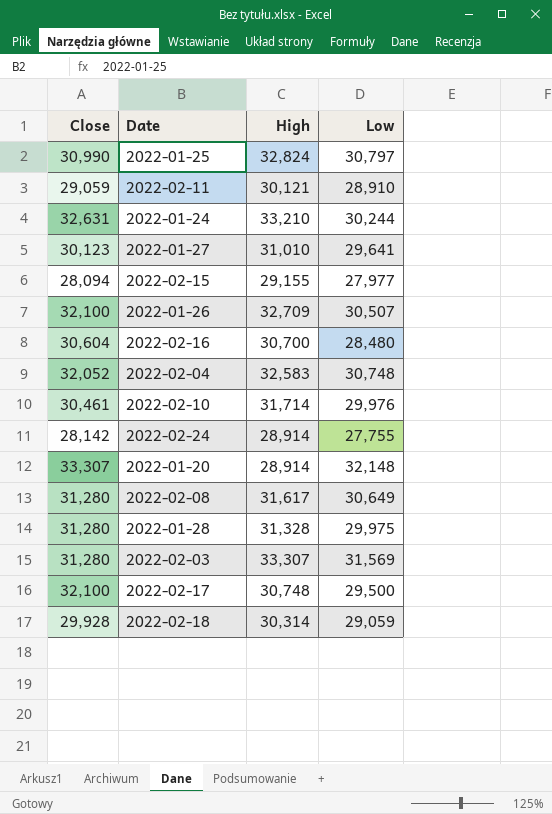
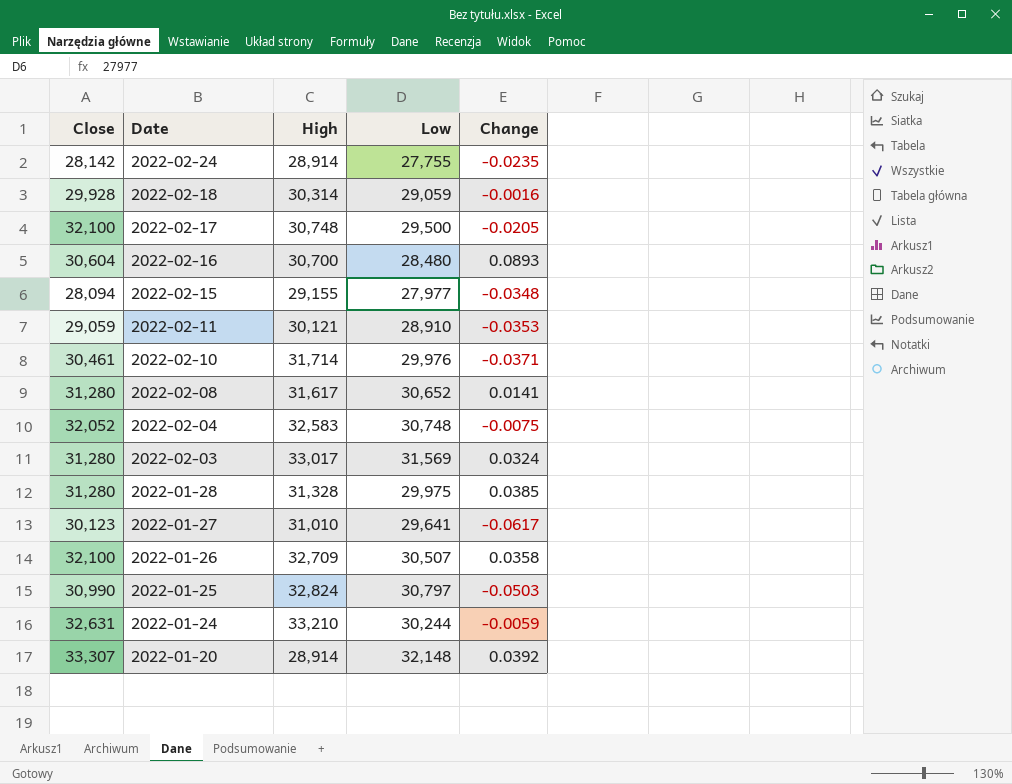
row order: none -> Date descending
column Change | position: none -> 5
2022-02-08 | Low: 30,649 -> 30,652
2022-02-03 | High: 33,307 -> 33,017

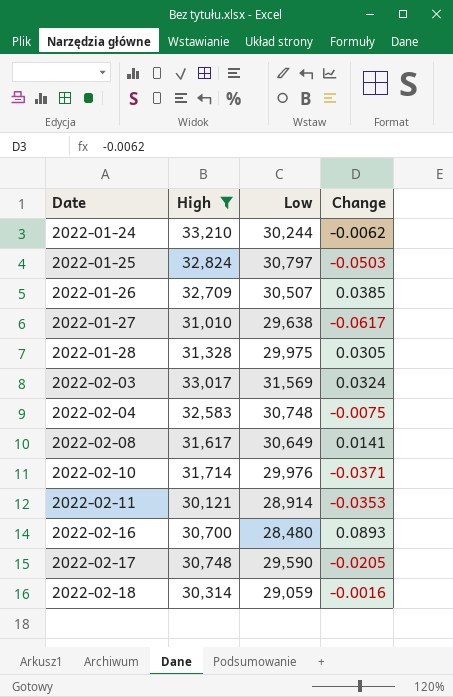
filter: none -> High >= 30,121
row order: Date descending -> Date ascending
column Close | position: 1 -> none
2022-01-24 | Change: -0.0059 -> -0.0062
2022-01-26 | Change: 0.0358 -> 0.0385
2022-01-27 | Low: 29,641 -> 29,638
2022-01-28 | Change: 0.0385 -> 0.0305
2022-02-08 | Low: 30,652 -> 30,649
2022-02-11 | Low: 28,910 -> 28,914
2022-02-17 | Low: 29,500 -> 29,590

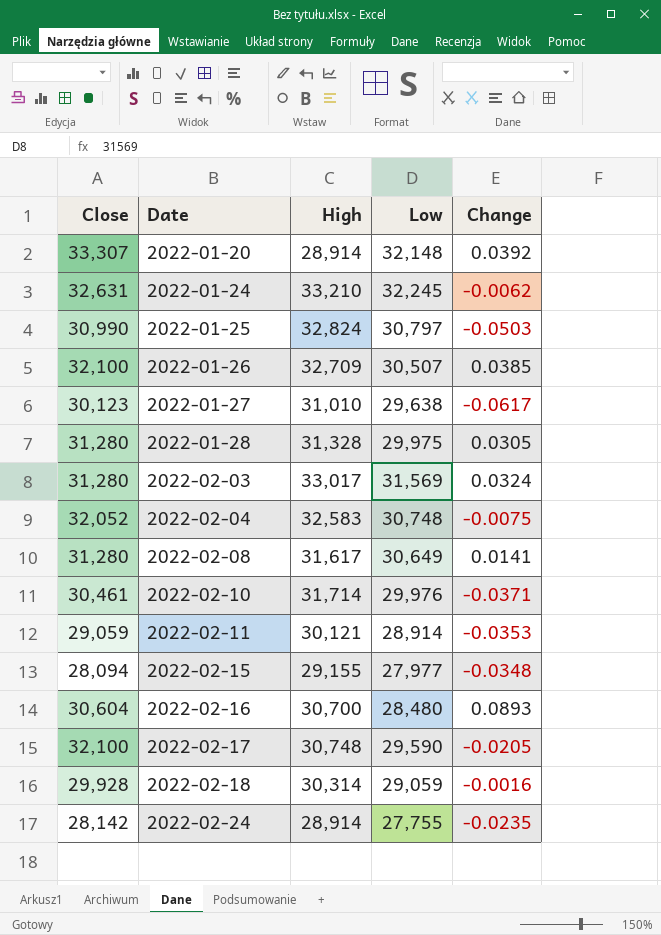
filter: High >= 30,121 -> none
column Close | position: none -> 1
2022-01-24 | Low: 30,244 -> 32,245

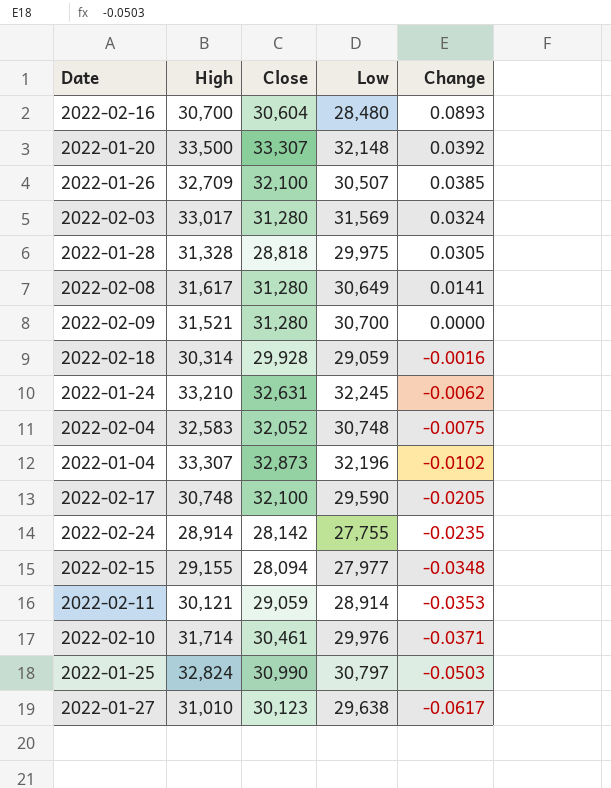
row order: Date ascending -> Change descending
column Close | position: 1 -> 3
2022-01-20 | High: 28,914 -> 33,500
2022-01-28 | Close: 31,280 -> 28,818
row 2022-02-09: none -> 31,521 | 31,280 | 30,700 | 0.0000
row 2022-01-04: none -> 33,307 | 32,873 | 32,196 | -0.0102

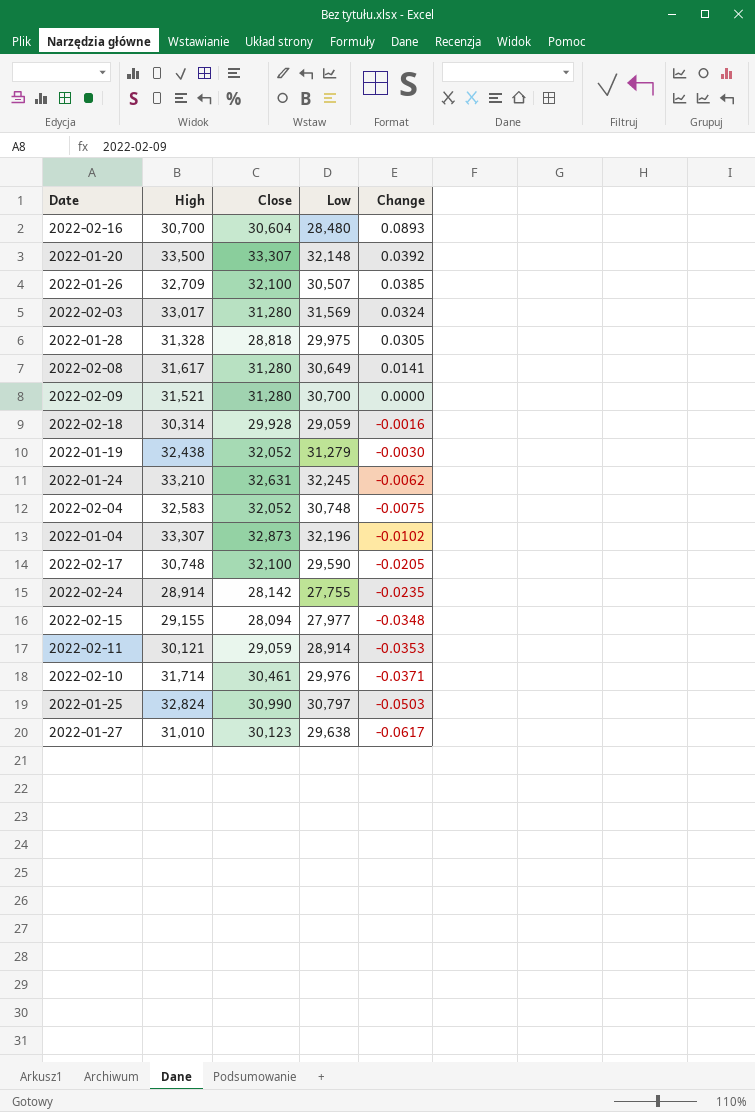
row 2022-01-19: none -> 32,438 | 32,052 | 31,279 | -0.0030

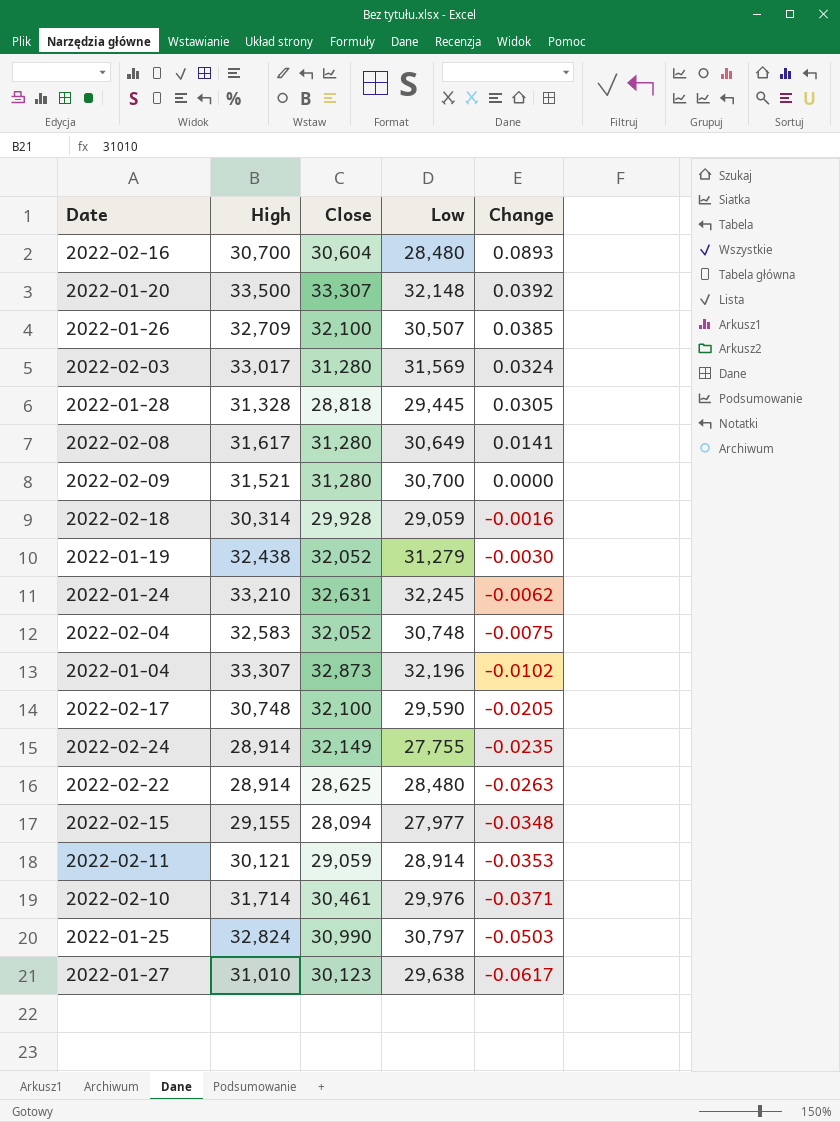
2022-01-28 | Low: 29,975 -> 29,445
2022-02-24 | Close: 28,142 -> 32,149
row 2022-02-22: none -> 28,914 | 28,625 | 28,480 | -0.0263

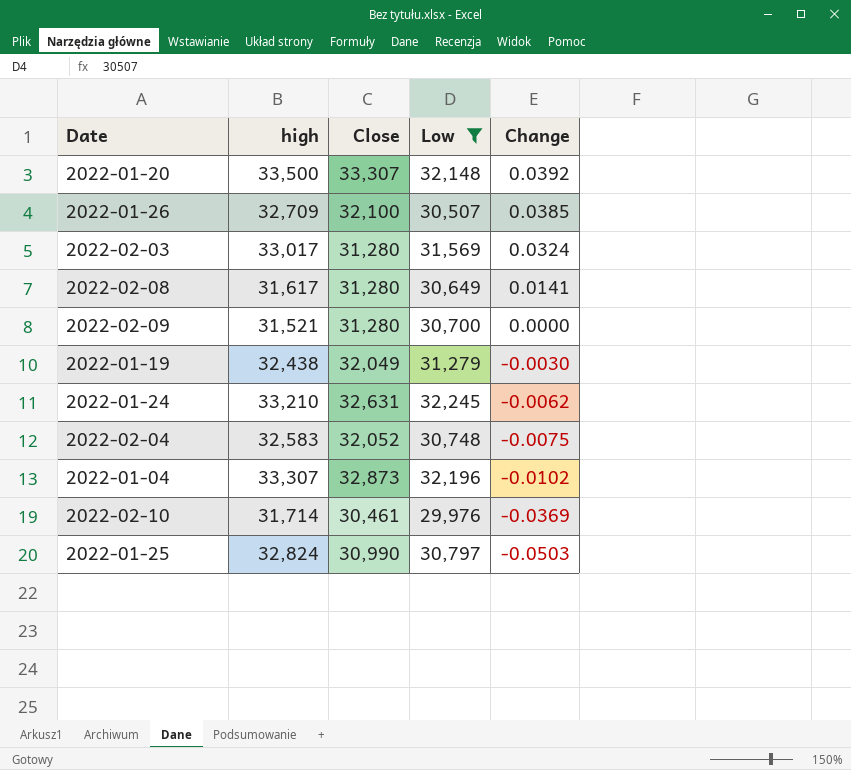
filter: none -> Low >= 29,976
column name: High -> high
2022-01-19 | Close: 32,052 -> 32,049
2022-02-10 | Change: -0.0371 -> -0.0369

